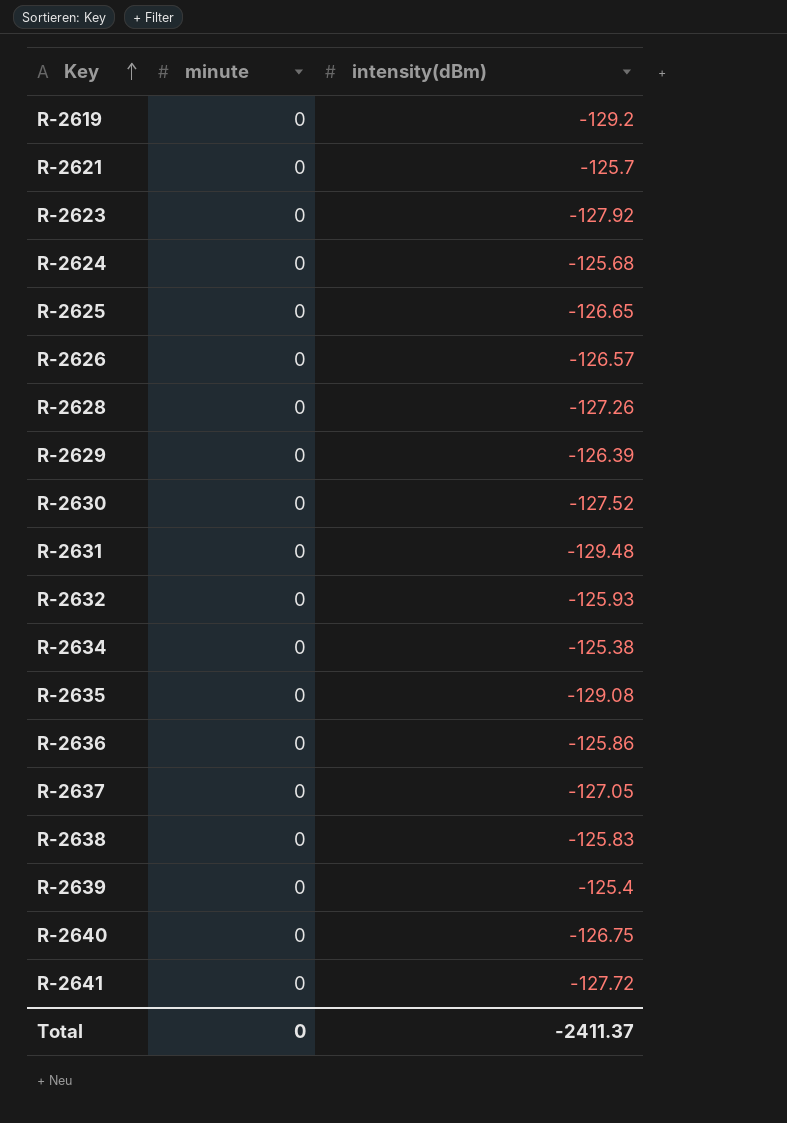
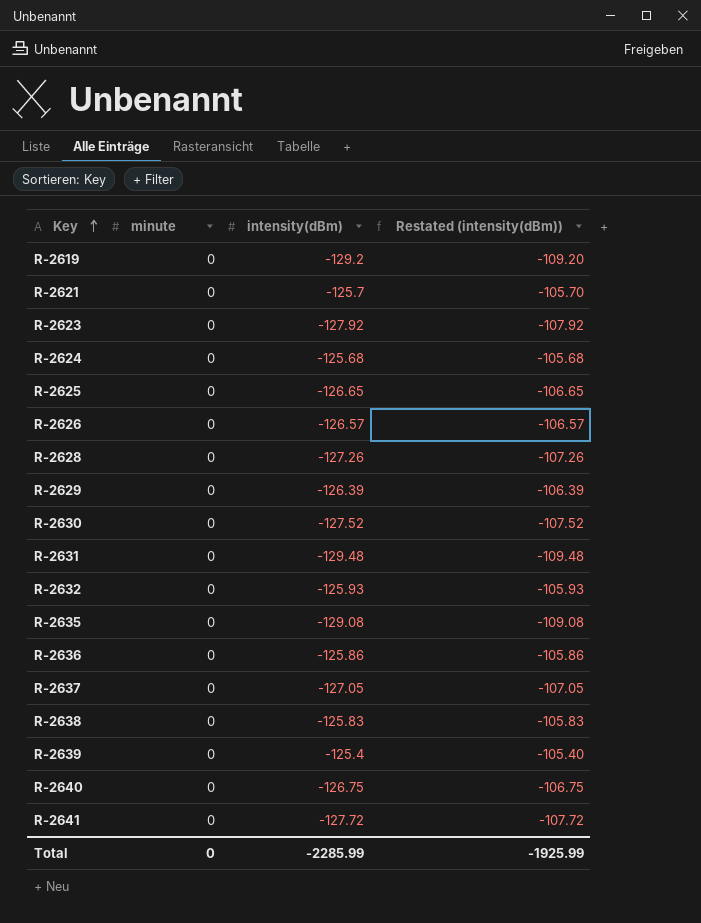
column Restated (intensity(dBm)) | formula: none -> [intensity(dBm)] + 20
row R-2634: 0 | -125.38 -> none
Total | intensity(dBm): -2411.37 -> -2285.99

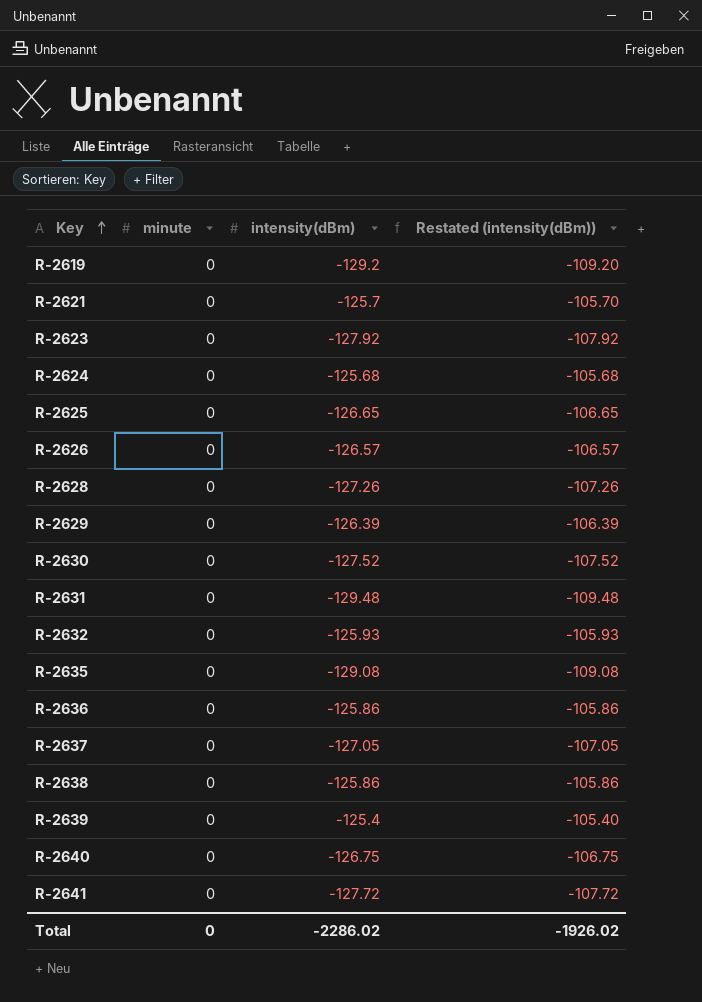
R-2638 | intensity(dBm): -125.83 -> -125.86
R-2638 | Restated (intensity(dBm)): -105.83 -> -105.86
Total | intensity(dBm): -2285.99 -> -2286.02
Total | Restated (intensity(dBm)): -1925.99 -> -1926.02

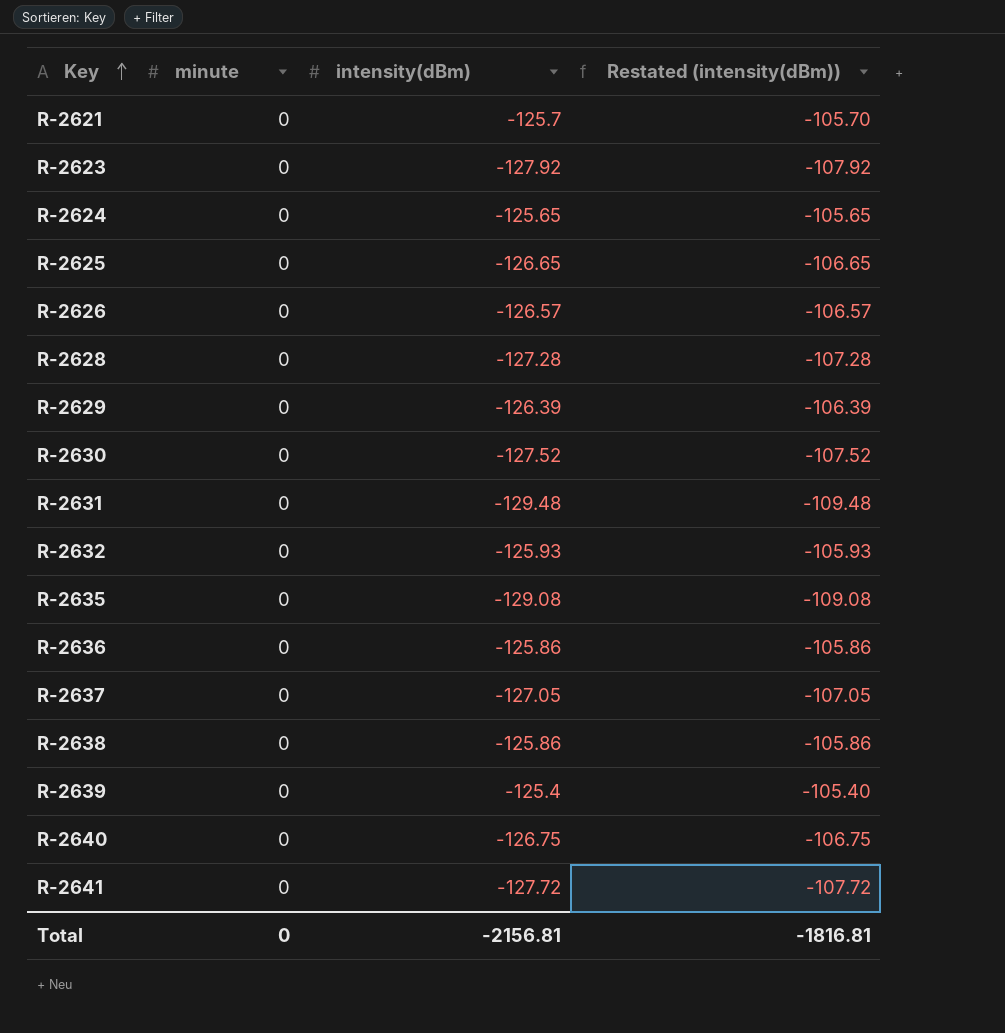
row R-2619: 0 | -129.2 | -109.20 -> none
R-2624 | intensity(dBm): -125.68 -> -125.65
R-2624 | Restated (intensity(dBm)): -105.68 -> -105.65
R-2628 | intensity(dBm): -127.26 -> -127.28
R-2628 | Restated (intensity(dBm)): -107.26 -> -107.28
Total | intensity(dBm): -2286.02 -> -2156.81
Total | Restated (intensity(dBm)): -1926.02 -> -1816.81

